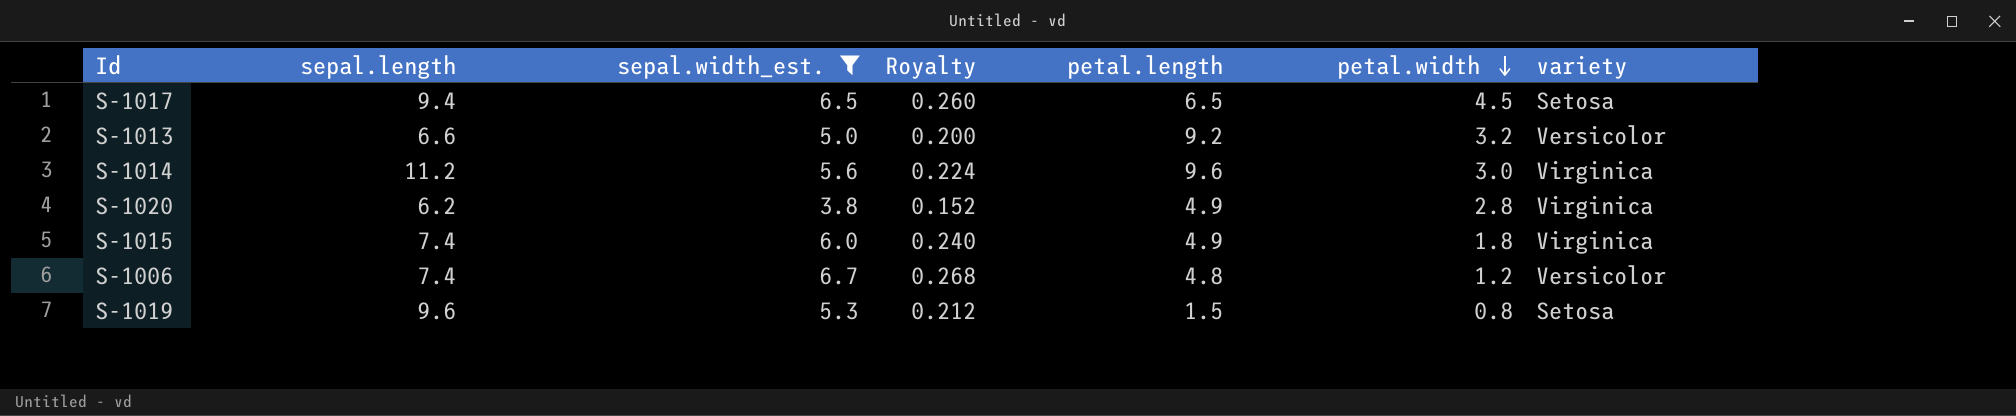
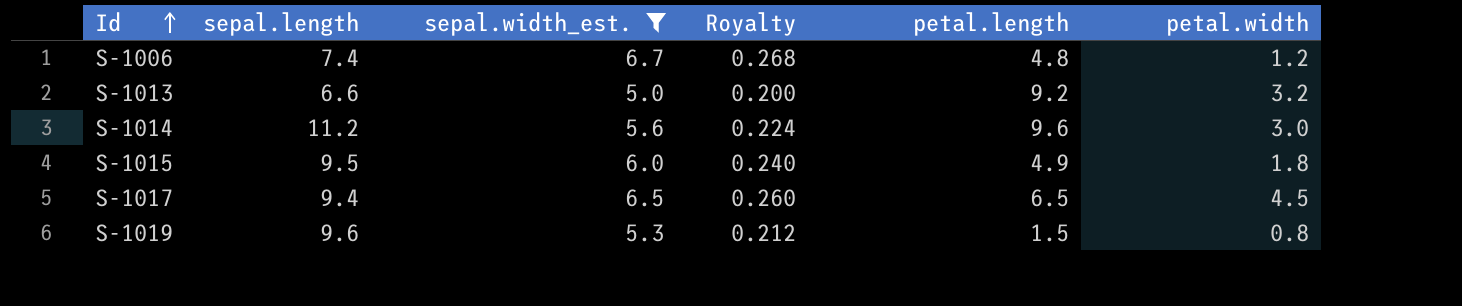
row order: petal.width descending -> Id ascending
column variety | position: 7 -> none
row S-1020: 6.2 | 3.8 | 0.152 | 4.9 | 2.8 | Virginica -> none
S-1015 | sepal.length: 7.4 -> 9.5

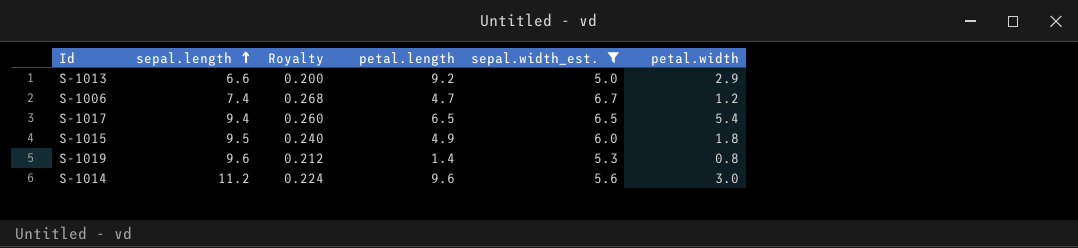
row order: Id ascending -> sepal.length ascending
column sepal.width_est. | position: 3 -> 5
S-1013 | petal.width: 3.2 -> 2.9
S-1006 | petal.length: 4.8 -> 4.7
S-1017 | petal.width: 4.5 -> 5.4
S-1019 | petal.length: 1.5 -> 1.4

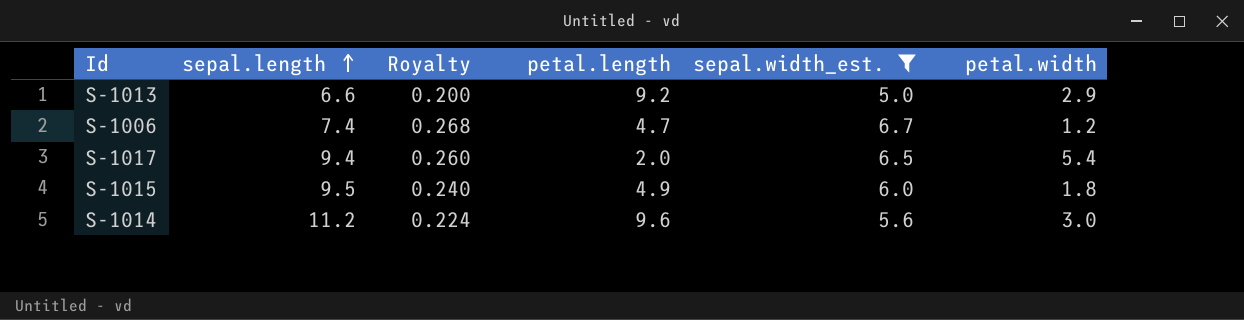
row S-1019: 9.6 | 0.212 | 1.4 | 5.3 | 0.8 -> none
S-1017 | petal.length: 6.5 -> 2.0

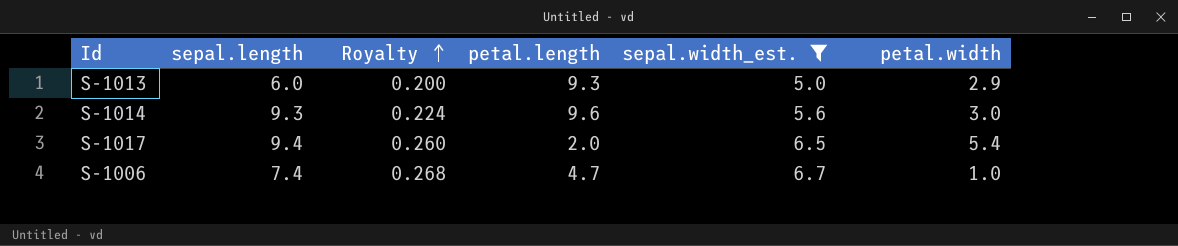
row order: sepal.length ascending -> Royalty ascending
row S-1015: 9.5 | 0.240 | 4.9 | 6.0 | 1.8 -> none
S-1013 | sepal.length: 6.6 -> 6.0
S-1013 | petal.length: 9.2 -> 9.3
S-1014 | sepal.length: 11.2 -> 9.3
S-1006 | petal.width: 1.2 -> 1.0

